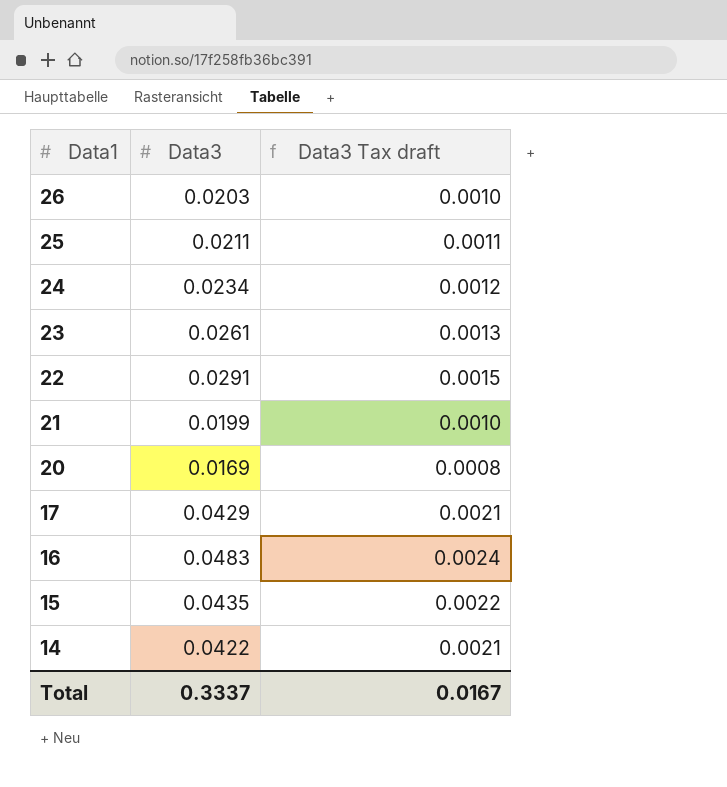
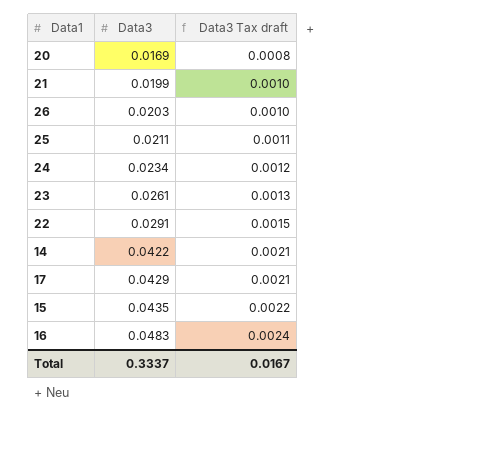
row order: Data1 descending -> Data3 ascending

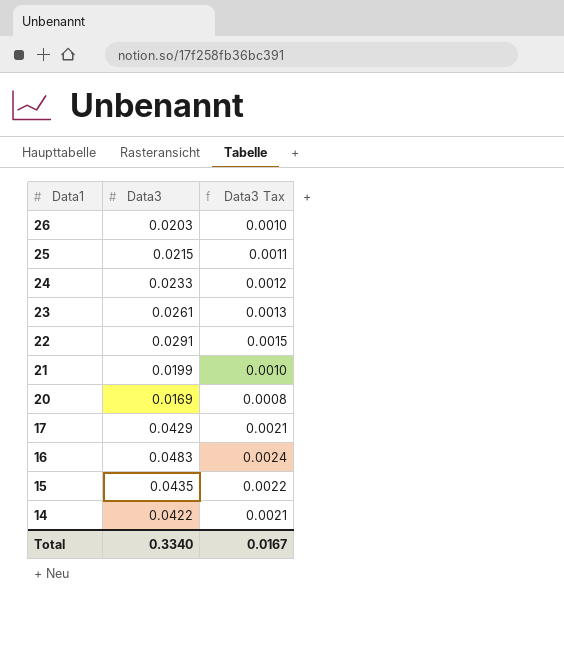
row order: Data3 ascending -> Data1 descending
column name: Data3 Tax draft -> Data3 Tax
25 | Data3: 0.0211 -> 0.0215
24 | Data3: 0.0234 -> 0.0233
Total | Data3: 0.3337 -> 0.3340

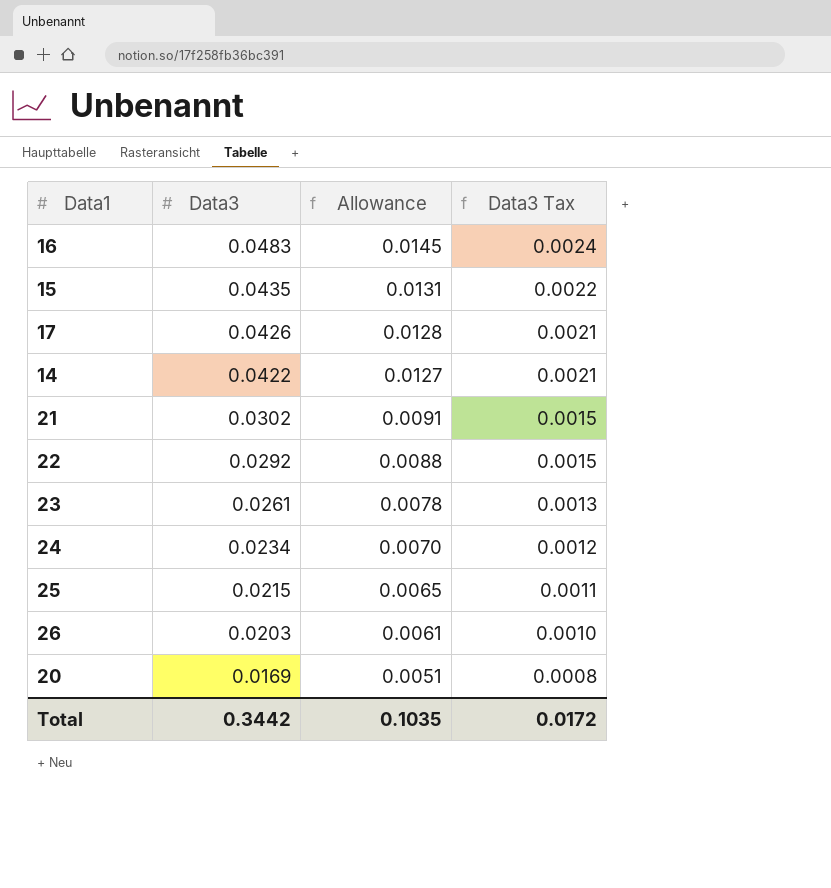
row order: Data1 descending -> Data3 descending
column Allowance | formula: none -> [Data3] * 0.3
17 | Data3: 0.0429 -> 0.0426
21 | Data3: 0.0199 -> 0.0302
21 | Data3 Tax: 0.0010 -> 0.0015
22 | Data3: 0.0291 -> 0.0292
24 | Data3: 0.0233 -> 0.0234
Total | Data3: 0.3340 -> 0.3442
Total | Data3 Tax: 0.0167 -> 0.0172

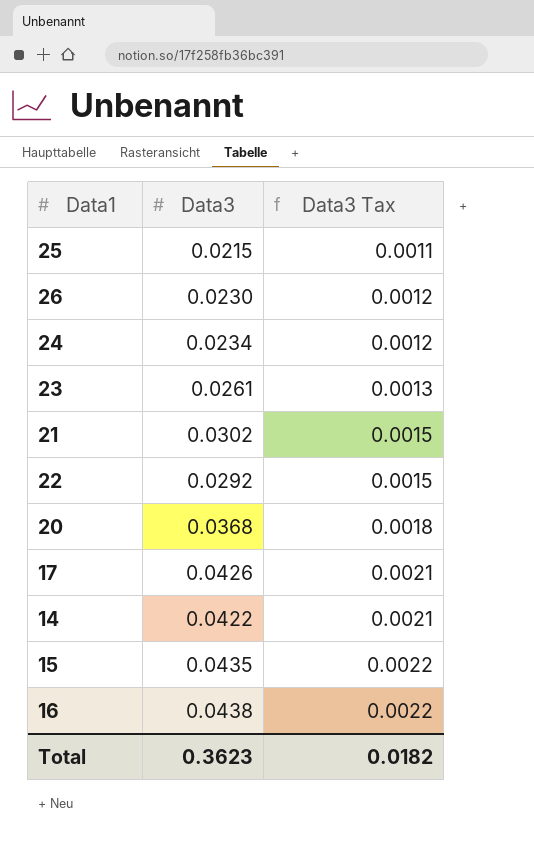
row order: Data3 descending -> Data3 Tax ascending
column Allowance | formula: [Data3] * 0.3 -> none
26 | Data3: 0.0203 -> 0.0230
26 | Data3 Tax: 0.0010 -> 0.0012
20 | Data3: 0.0169 -> 0.0368
20 | Data3 Tax: 0.0008 -> 0.0018
16 | Data3: 0.0483 -> 0.0438
16 | Data3 Tax: 0.0024 -> 0.0022
Total | Data3: 0.3442 -> 0.3623
Total | Data3 Tax: 0.0172 -> 0.0182

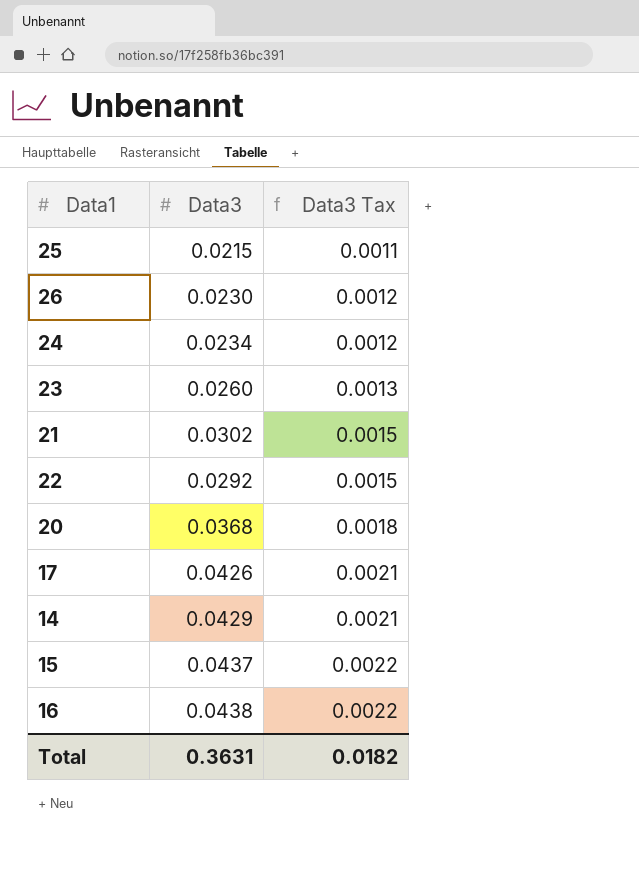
23 | Data3: 0.0261 -> 0.0260
14 | Data3: 0.0422 -> 0.0429
15 | Data3: 0.0435 -> 0.0437
Total | Data3: 0.3623 -> 0.3631

